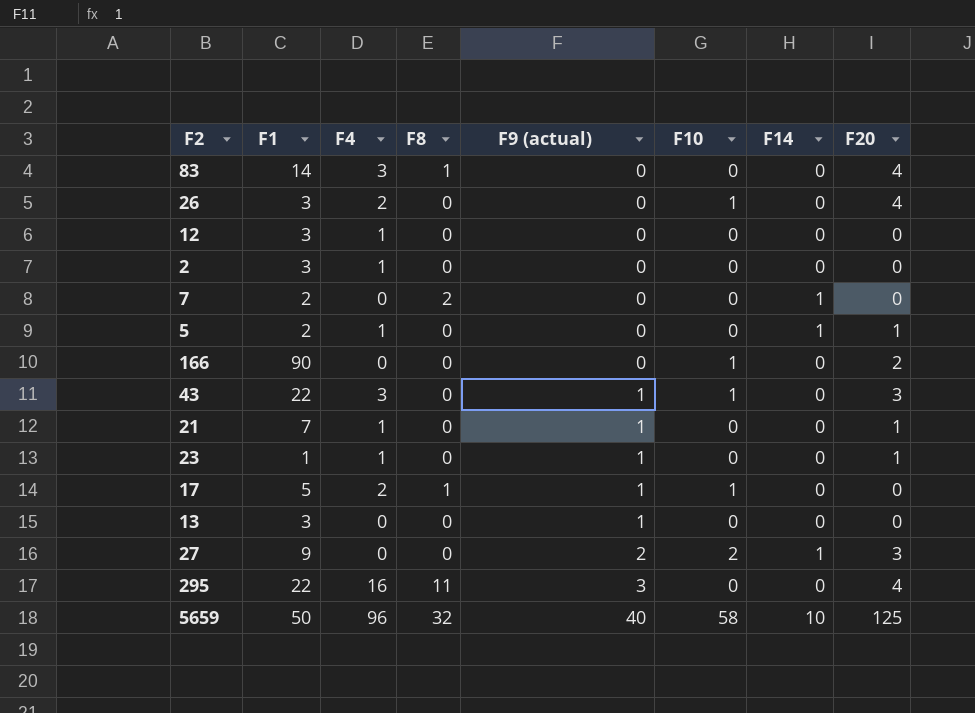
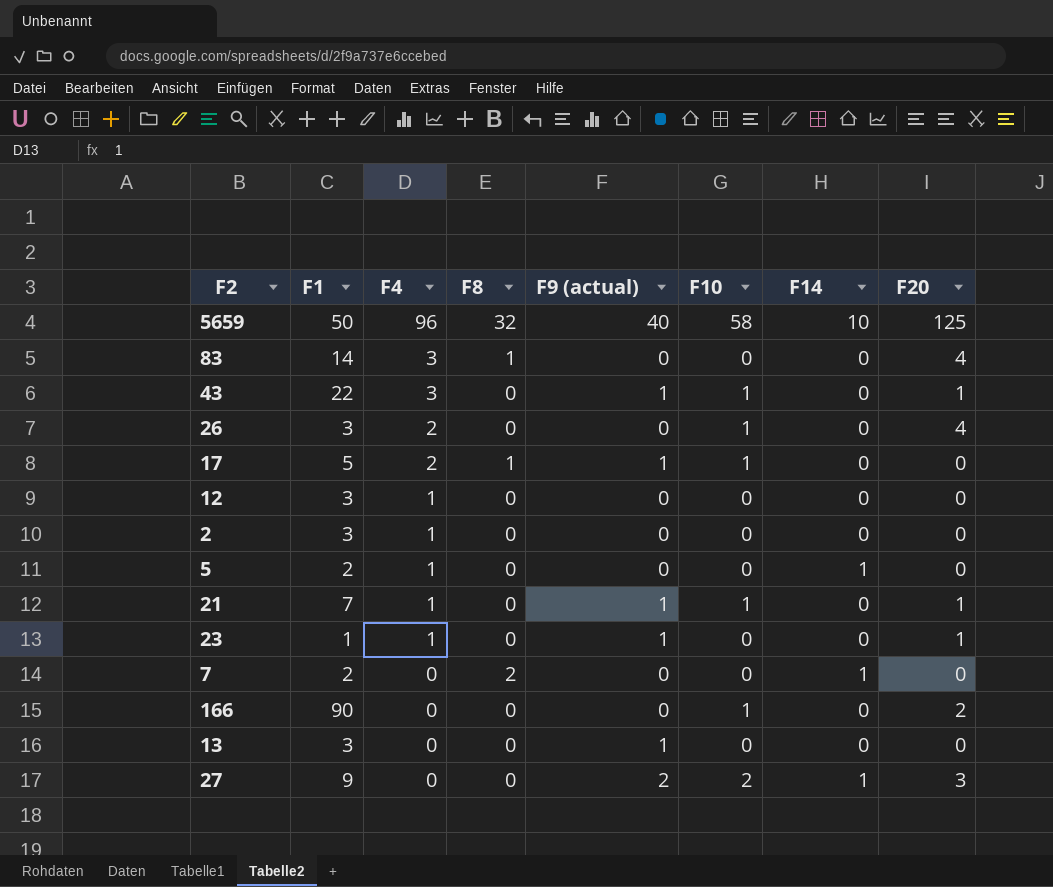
row order: F9 (actual) ascending -> F4 descending
row 295: 22 | 16 | 11 | 3 | 0 | 0 | 4 -> none
43 | F20: 3 -> 1
5 | F20: 1 -> 0
21 | F10: 0 -> 1

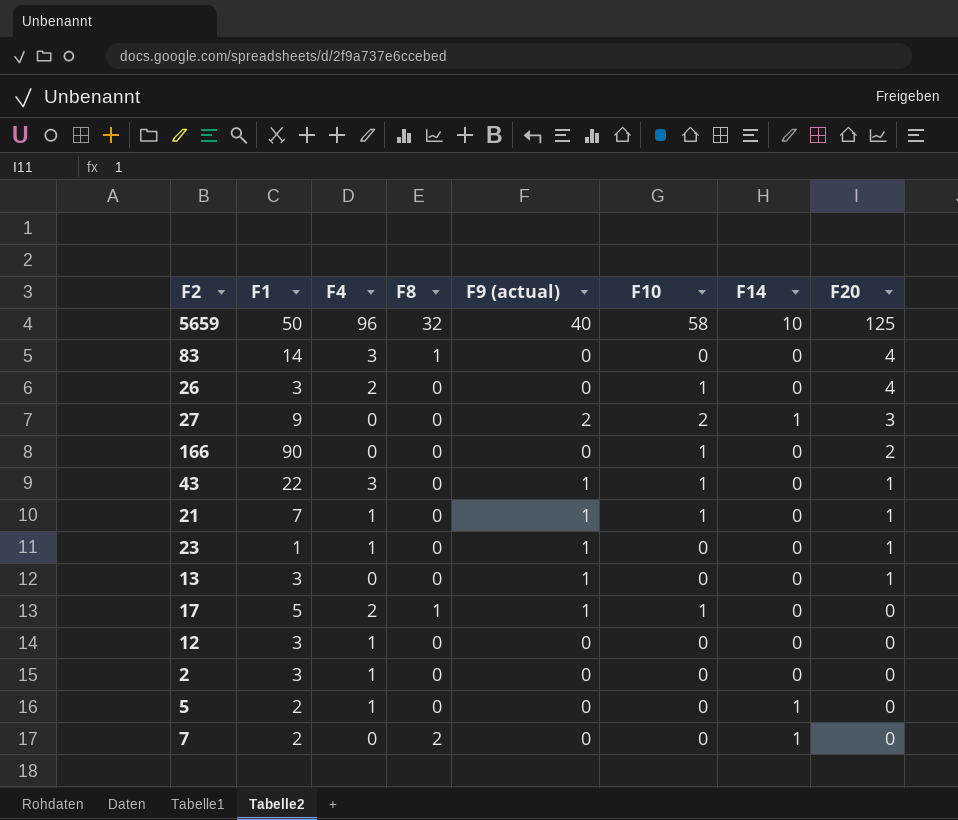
row order: F4 descending -> F20 descending
13 | F20: 0 -> 1

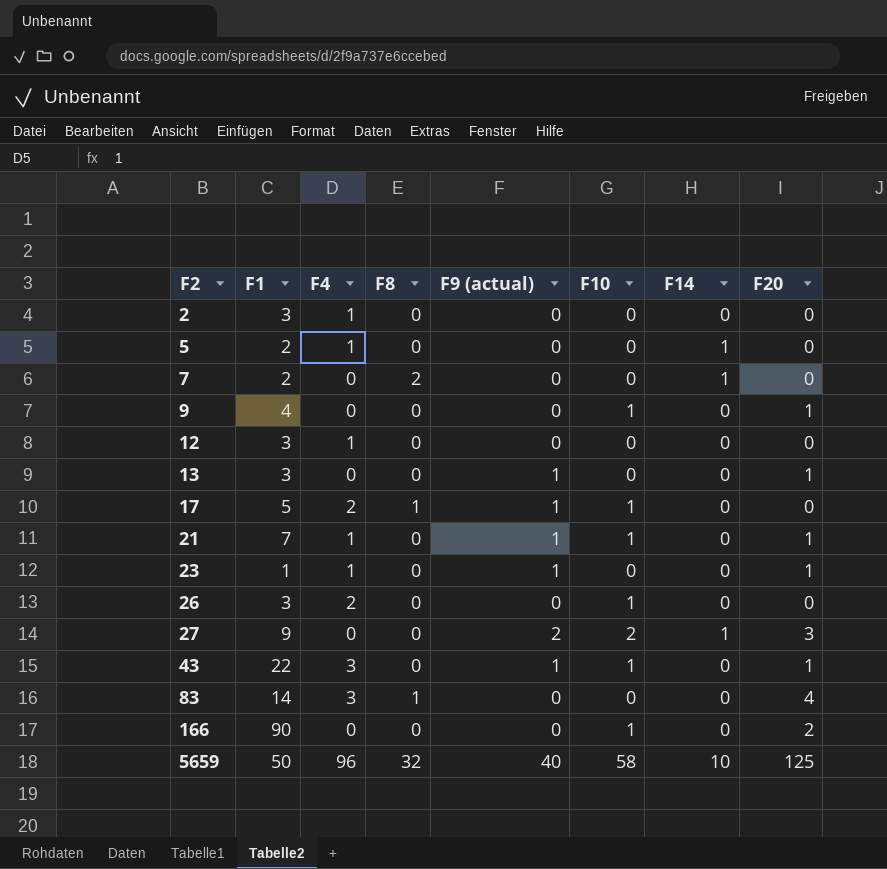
row order: F20 descending -> F2 ascending
row 9: none -> 4 | 0 | 0 | 0 | 1 | 0 | 1
26 | F20: 4 -> 0

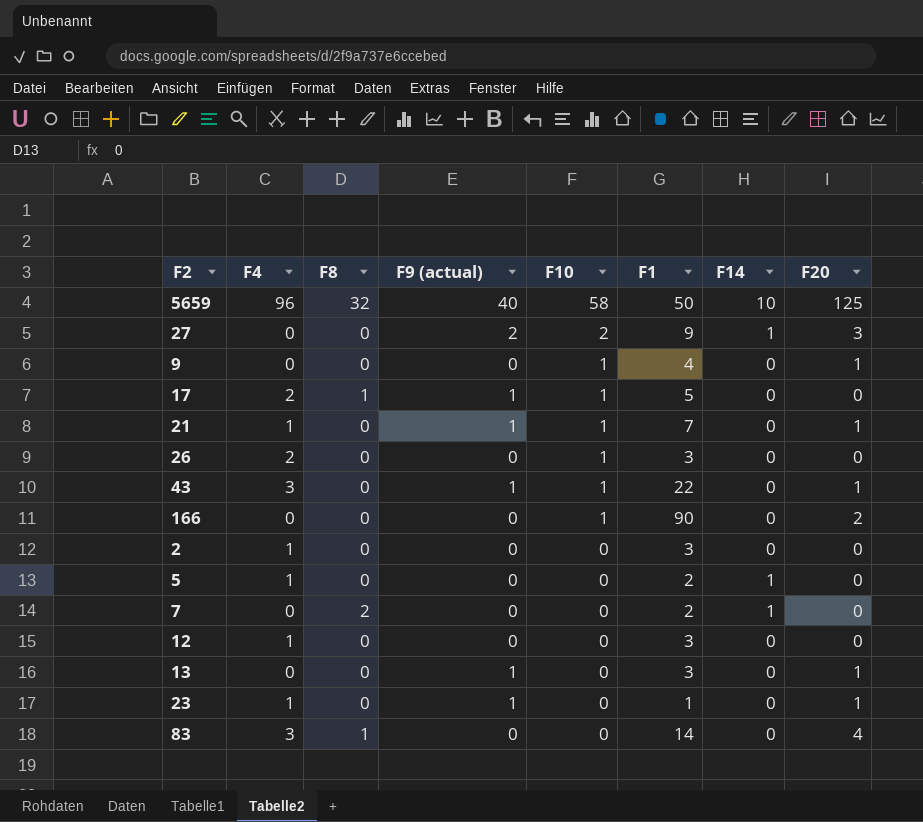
row order: F2 ascending -> F10 descending
column F1 | position: 2 -> 6

